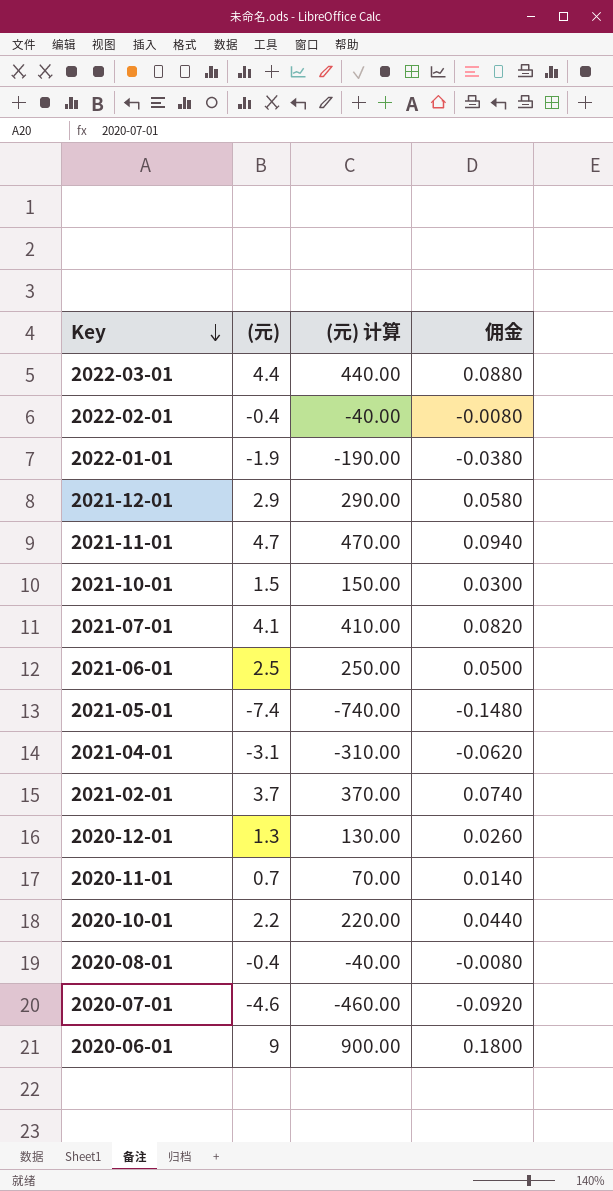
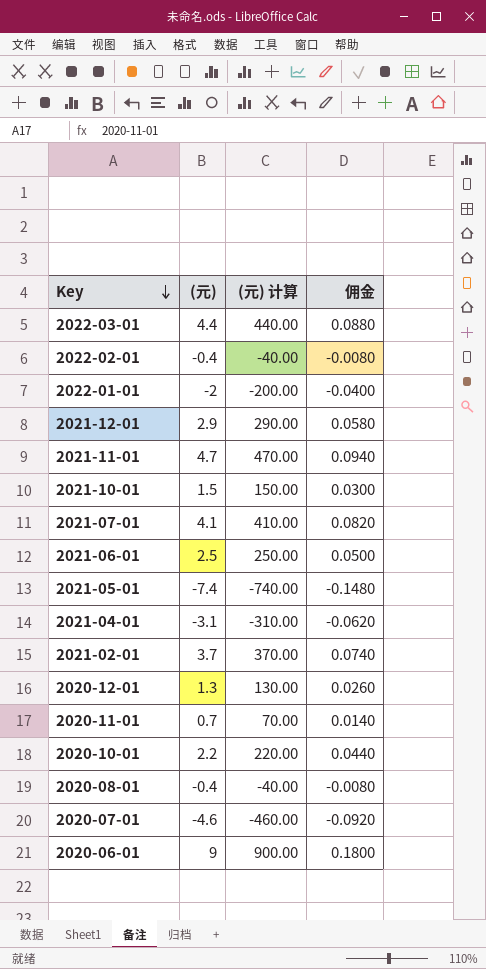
2022-01-01 | (元): -1.9 -> -2
2022-01-01 | (元) 计算: -190.00 -> -200.00
2022-01-01 | 佣金: -0.0380 -> -0.0400

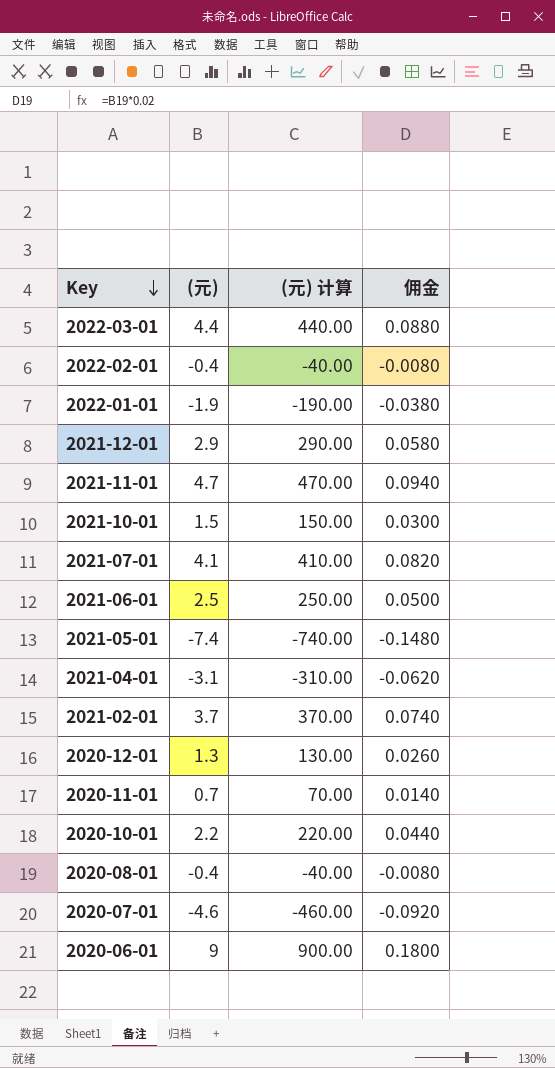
2022-01-01 | (元): -2 -> -1.9
2022-01-01 | (元) 计算: -200.00 -> -190.00
2022-01-01 | 佣金: -0.0400 -> -0.0380

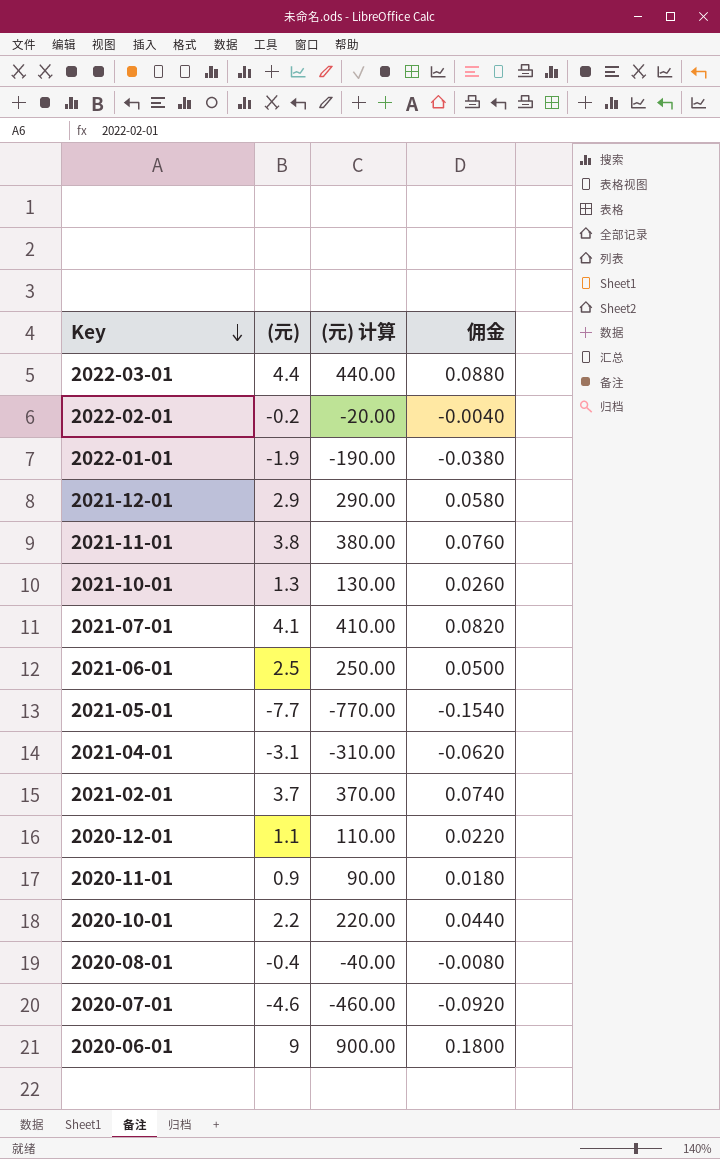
2022-02-01 | (元): -0.4 -> -0.2
2022-02-01 | (元) 计算: -40.00 -> -20.00
2022-02-01 | 佣金: -0.0080 -> -0.0040
2021-11-01 | (元): 4.7 -> 3.8
2021-11-01 | (元) 计算: 470.00 -> 380.00
2021-11-01 | 佣金: 0.0940 -> 0.0760
2021-10-01 | (元): 1.5 -> 1.3
2021-10-01 | (元) 计算: 150.00 -> 130.00
2021-10-01 | 佣金: 0.0300 -> 0.0260
2021-05-01 | (元): -7.4 -> -7.7
2021-05-01 | (元) 计算: -740.00 -> -770.00
2021-05-01 | 佣金: -0.1480 -> -0.1540
2020-12-01 | (元): 1.3 -> 1.1
2020-12-01 | (元) 计算: 130.00 -> 110.00
2020-12-01 | 佣金: 0.0260 -> 0.0220
2020-11-01 | (元): 0.7 -> 0.9
2020-11-01 | (元) 计算: 70.00 -> 90.00
2020-11-01 | 佣金: 0.0140 -> 0.0180

